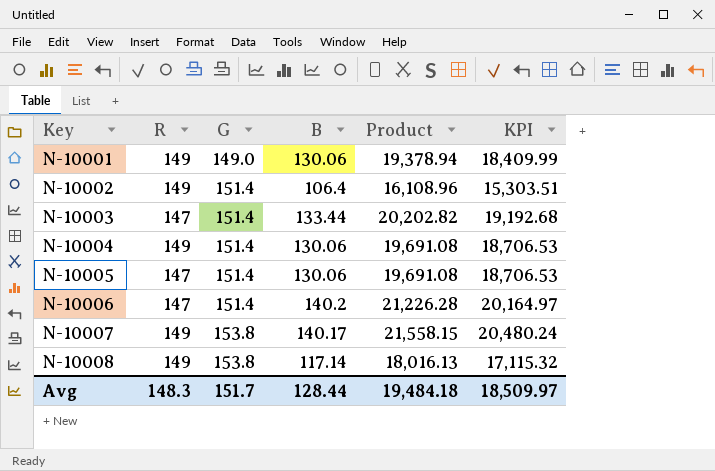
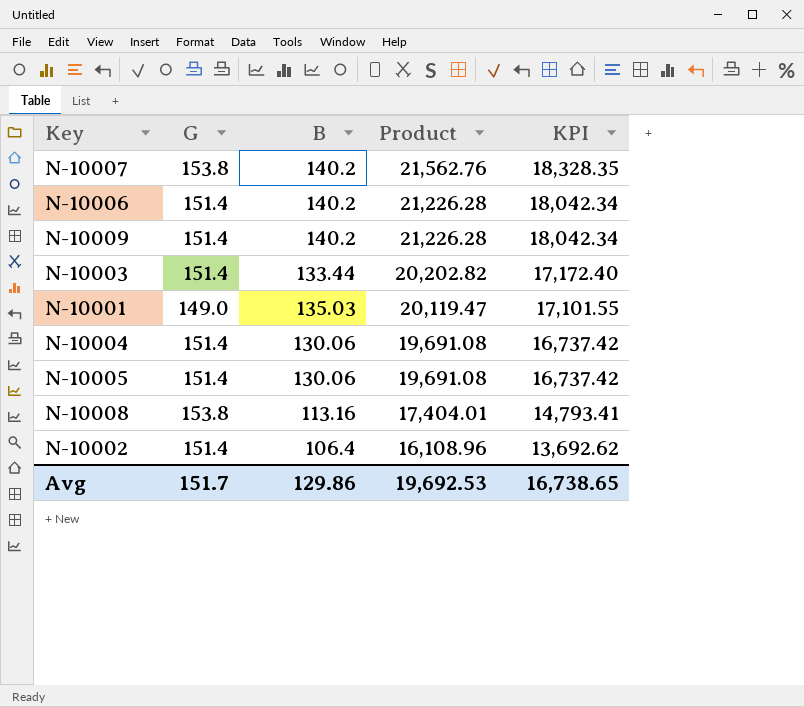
row order: Key ascending -> Product descending
column R | position: 2 -> none
column KPI | formula: [Product] * 0.95 -> [Product] * 0.85
N-10007 | B: 140.17 -> 140.2
N-10007 | Product: 21,558.15 -> 21,562.76
row N-10009: none -> 151.4 | 140.2 | 21,226.28 | 18,042.34
N-10001 | B: 130.06 -> 135.03
N-10001 | Product: 19,378.94 -> 20,119.47
N-10008 | B: 117.14 -> 113.16
N-10008 | Product: 18,016.13 -> 17,404.01
Avg | B: 128.44 -> 129.86
Avg | Product: 19,484.18 -> 19,692.53
Avg | KPI: 18,509.97 -> 16,738.65

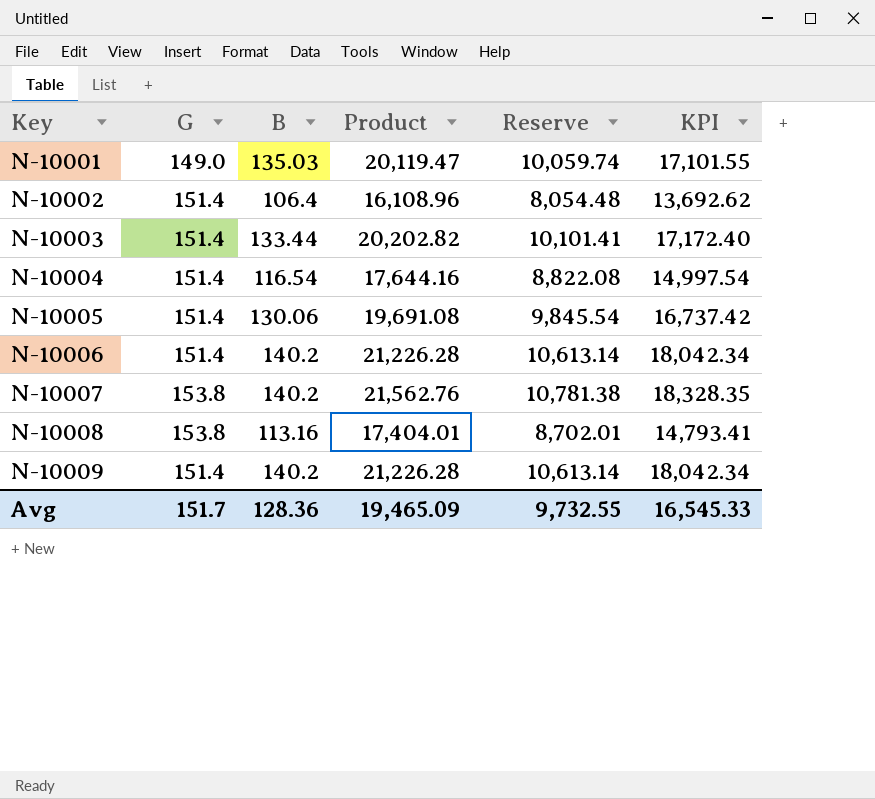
row order: Product descending -> Key ascending
column Reserve | formula: none -> [Product] * 0.5
N-10004 | B: 130.06 -> 116.54
N-10004 | Product: 19,691.08 -> 17,644.16
N-10004 | KPI: 16,737.42 -> 14,997.54
Avg | B: 129.86 -> 128.36
Avg | Product: 19,692.53 -> 19,465.09
Avg | KPI: 16,738.65 -> 16,545.33

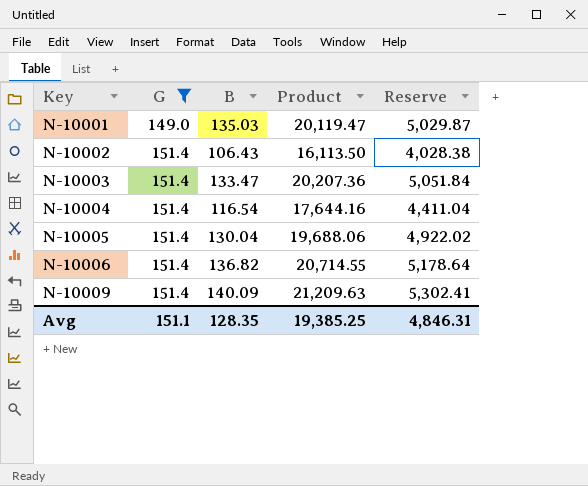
filter: none -> G != 153.8
column KPI | formula: [Product] * 0.85 -> none
column Reserve | formula: [Product] * 0.5 -> [Product] * 0.25
N-10002 | B: 106.4 -> 106.43
N-10002 | Product: 16,108.96 -> 16,113.50
N-10003 | B: 133.44 -> 133.47
N-10003 | Product: 20,202.82 -> 20,207.36
N-10005 | B: 130.06 -> 130.04
N-10005 | Product: 19,691.08 -> 19,688.06
N-10006 | B: 140.2 -> 136.82
N-10006 | Product: 21,226.28 -> 20,714.55
N-10009 | B: 140.2 -> 140.09
N-10009 | Product: 21,226.28 -> 21,209.63
Avg | G: 151.7 -> 151.1
Avg | B: 128.36 -> 128.35
Avg | Product: 19,465.09 -> 19,385.25
Avg | Reserve: 9,732.55 -> 4,846.31

